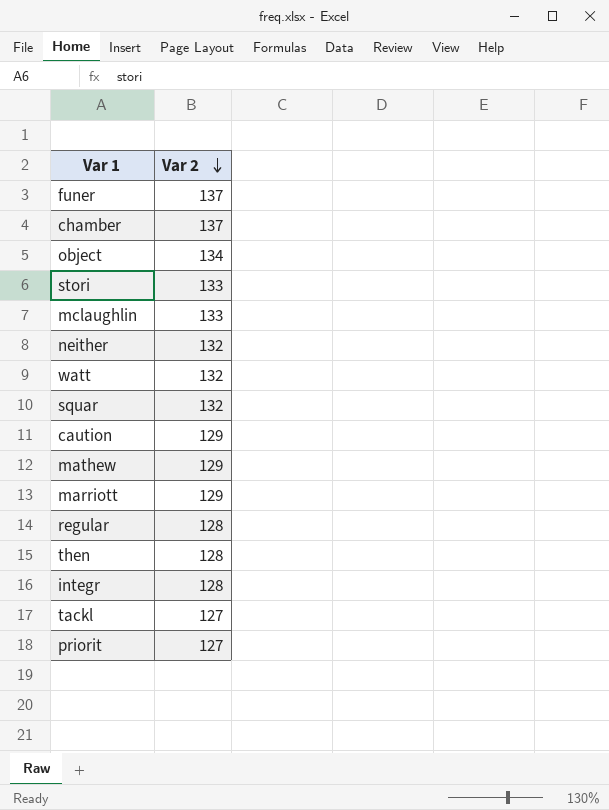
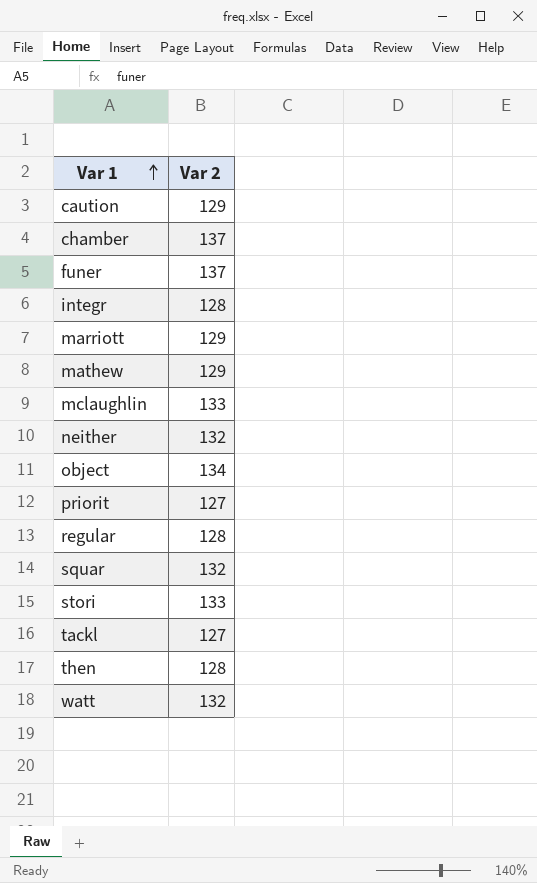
row order: Var 2 descending -> Var 1 ascending

